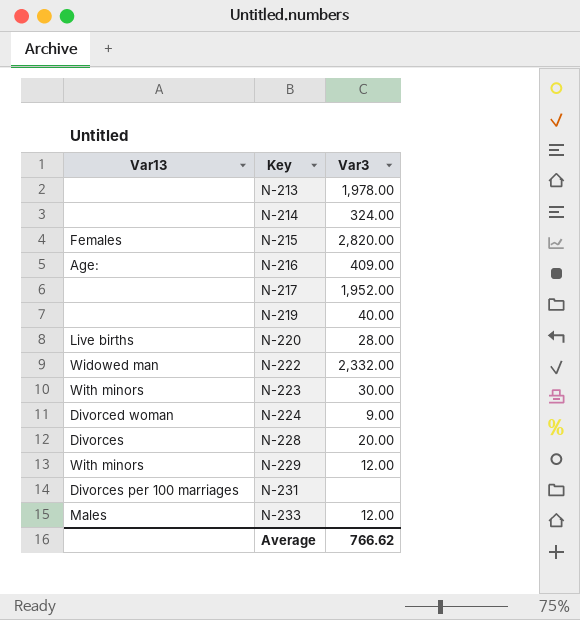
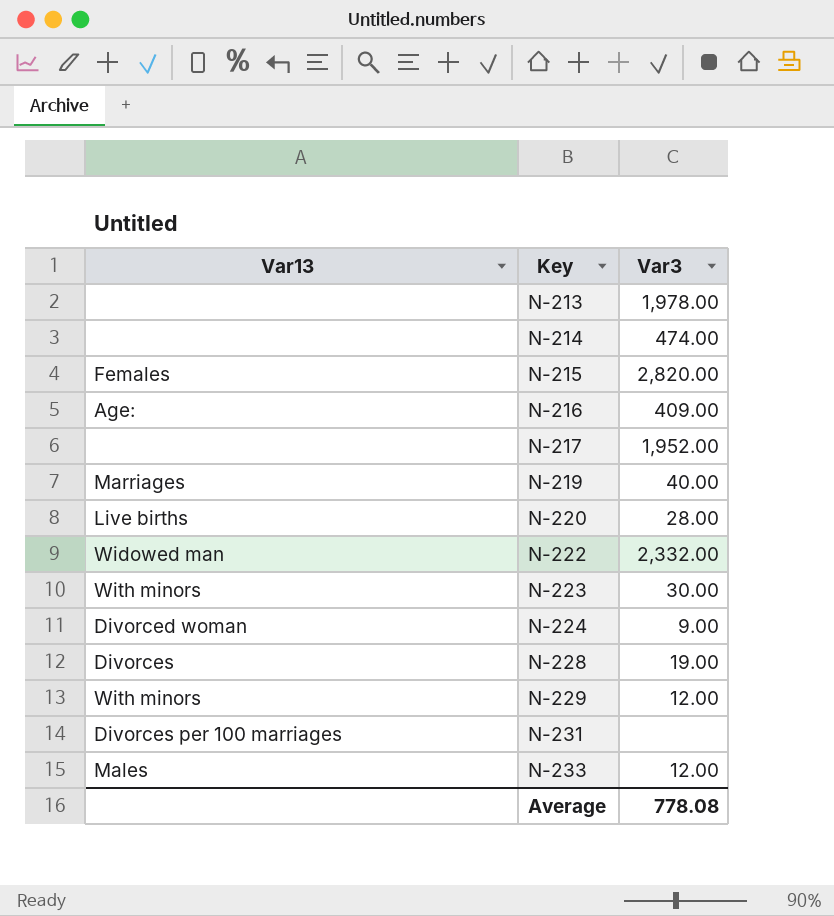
N-214 | Var3: 324.00 -> 474.00
N-219 | Var13: none -> Marriages
N-228 | Var3: 20.00 -> 19.00
Average | Var3: 766.62 -> 778.08

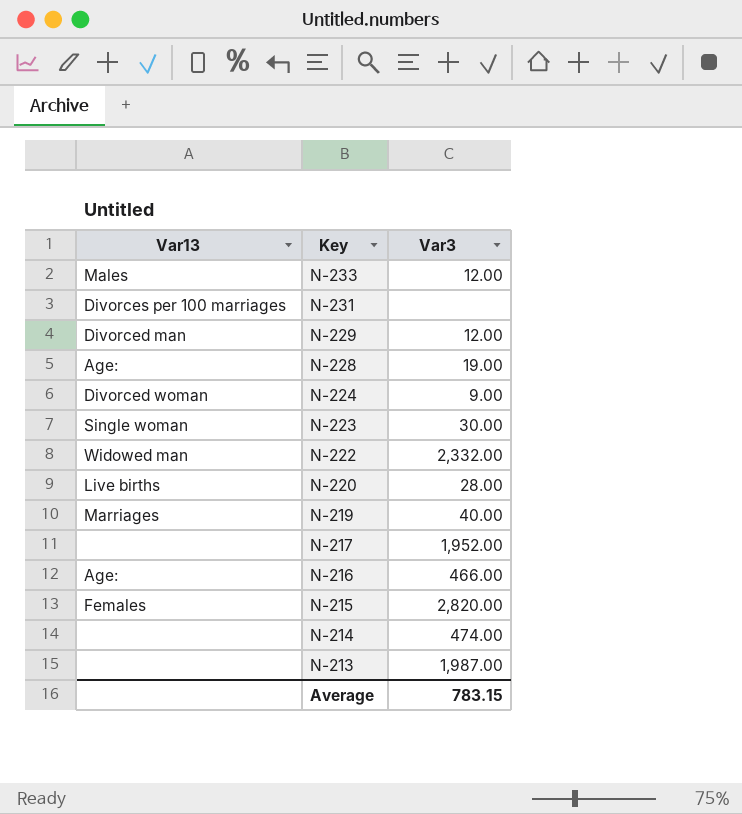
row order: Key ascending -> Key descending
N-229 | Var13: With minors -> Divorced man
N-228 | Var13: Divorces -> Age:
N-223 | Var13: With minors -> Single woman
N-216 | Var3: 409.00 -> 466.00
N-213 | Var3: 1,978.00 -> 1,987.00
Average | Var3: 778.08 -> 783.15

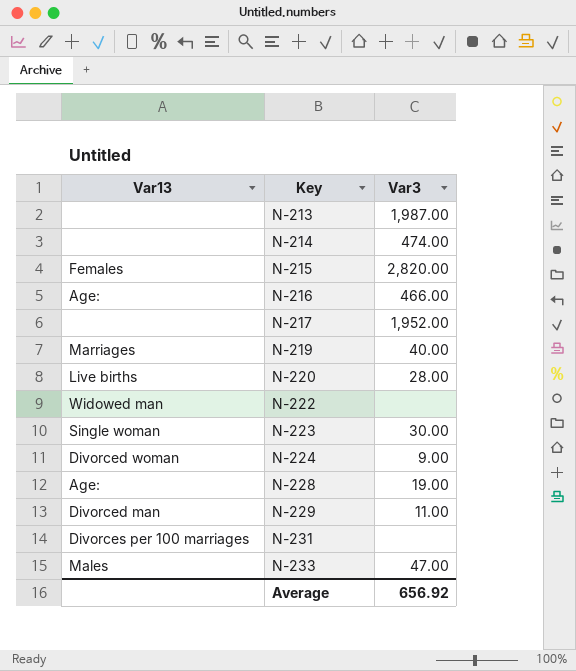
row order: Key descending -> Key ascending
N-222 | Var3: 2,332.00 -> none
N-229 | Var3: 12.00 -> 11.00
N-233 | Var3: 12.00 -> 47.00
Average | Var3: 783.15 -> 656.92

